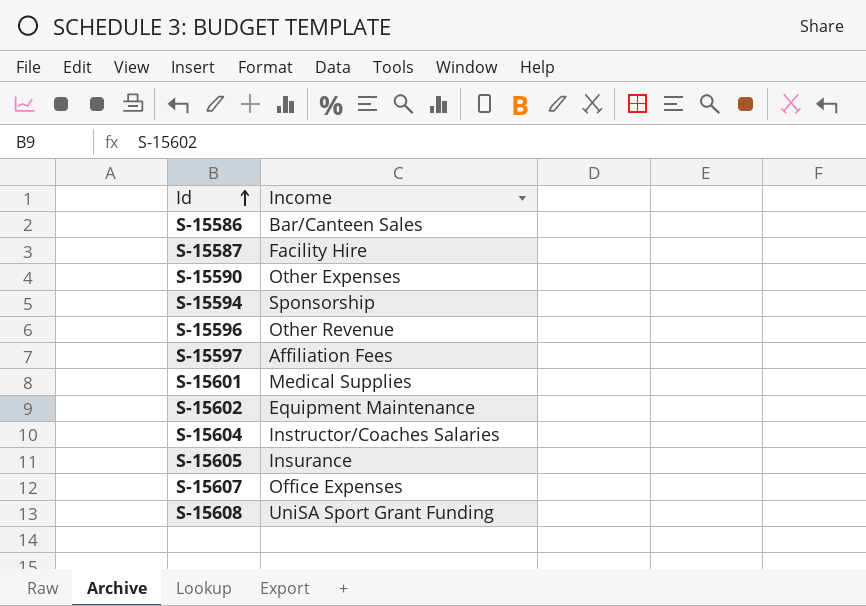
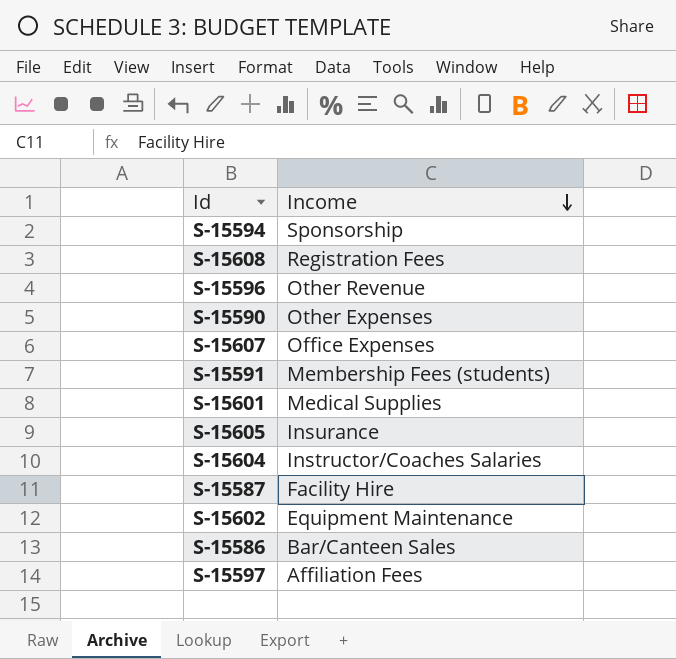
row order: Id ascending -> Income descending
S-15608 | Income: UniSA Sport Grant Funding -> Registration Fees
row S-15591: none -> Membership Fees (students)

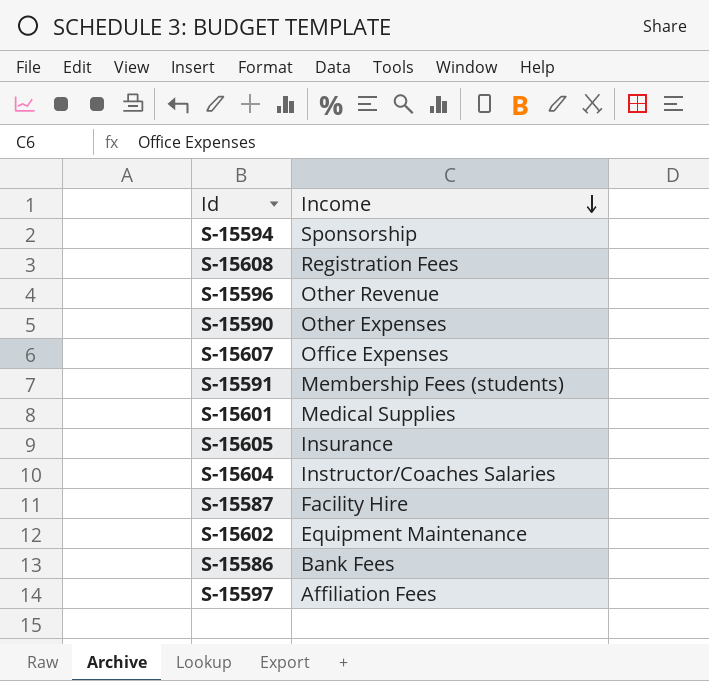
S-15586 | Income: Bar/Canteen Sales -> Bank Fees

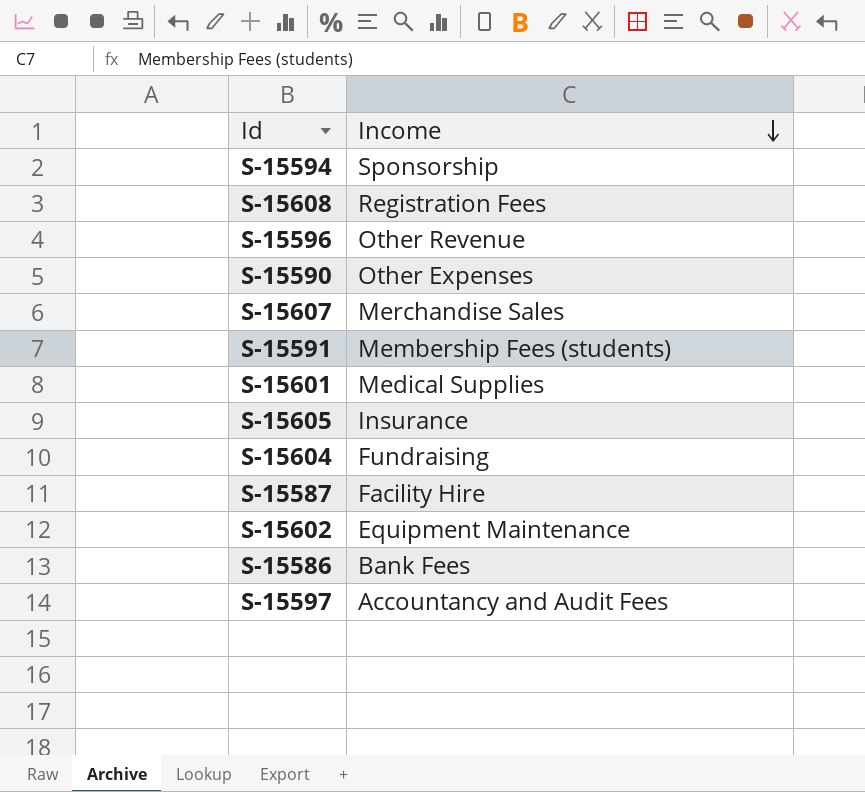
S-15607 | Income: Office Expenses -> Merchandise Sales
S-15604 | Income: Instructor/Coaches Salaries -> Fundraising
S-15597 | Income: Affiliation Fees -> Accountancy and Audit Fees

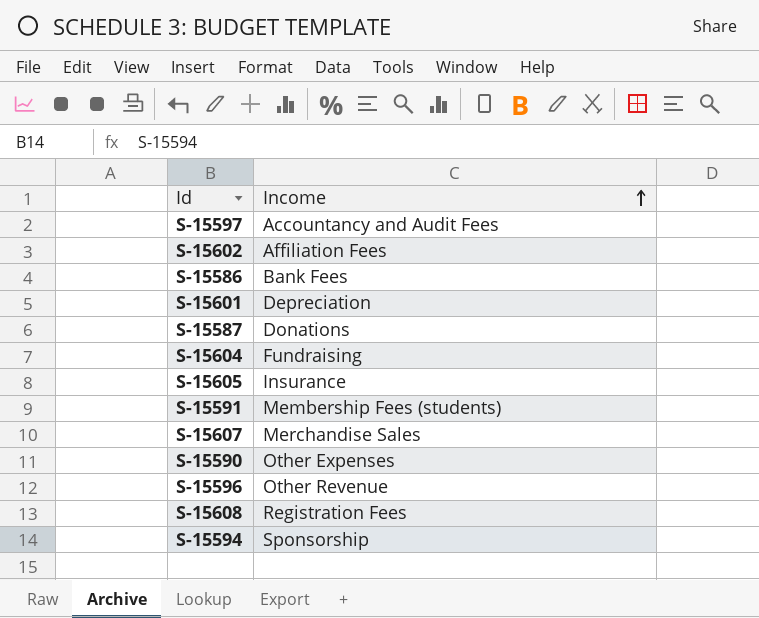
row order: Income descending -> Income ascending
S-15602 | Income: Equipment Maintenance -> Affiliation Fees
S-15601 | Income: Medical Supplies -> Depreciation
S-15587 | Income: Facility Hire -> Donations

